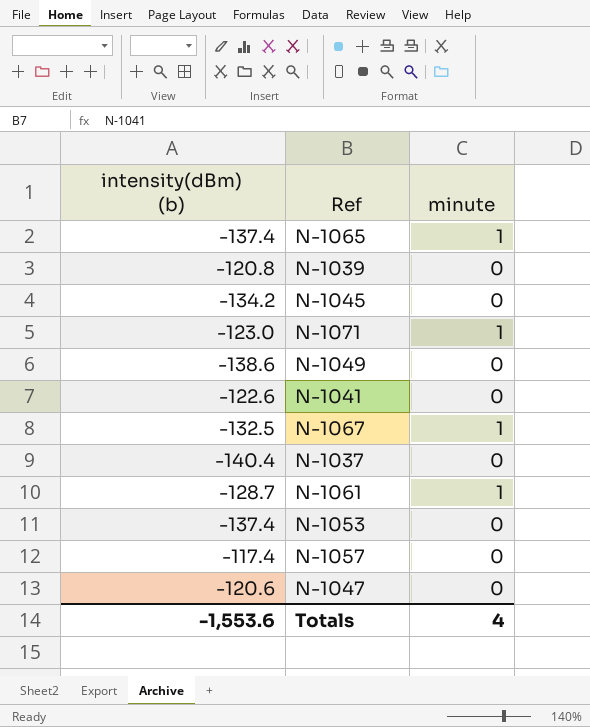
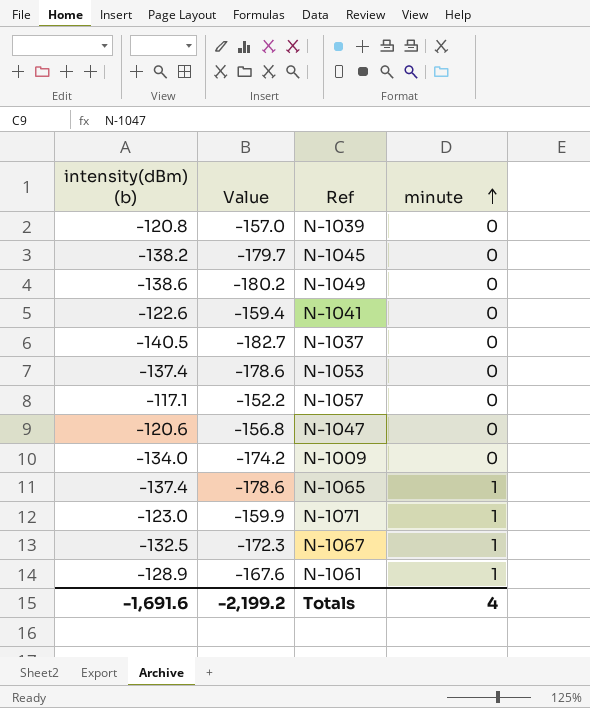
row order: none -> minute ascending
column Value | formula: none -> [intensity(dBm) (b)] * 1.3
N-1045 | intensity(dBm) (b): -134.2 -> -138.2
N-1037 | intensity(dBm) (b): -140.4 -> -140.5
N-1057 | intensity(dBm) (b): -117.4 -> -117.1
row N-1009: none -> -134.0 | -174.2 | 0
N-1061 | intensity(dBm) (b): -128.7 -> -128.9
Totals | intensity(dBm) (b): -1,553.6 -> -1,691.6

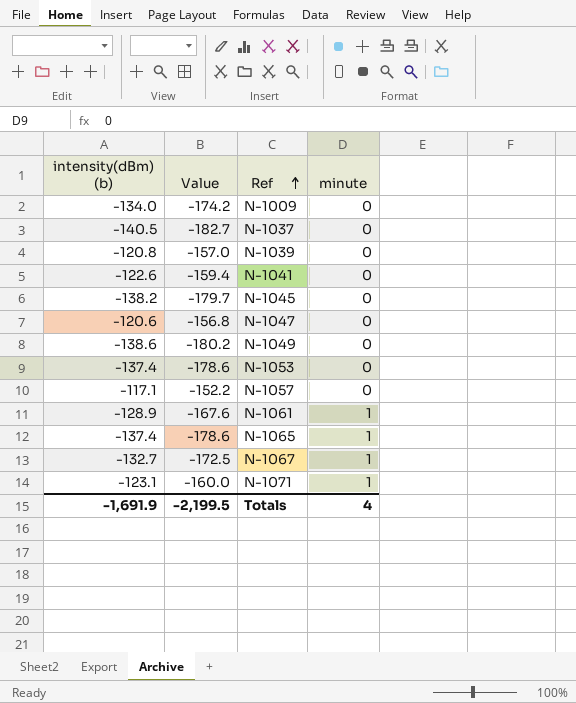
row order: minute ascending -> Ref ascending
N-1067 | intensity(dBm) (b): -132.5 -> -132.7
N-1067 | Value: -172.3 -> -172.5
N-1071 | intensity(dBm) (b): -123.0 -> -123.1
N-1071 | Value: -159.9 -> -160.0
Totals | intensity(dBm) (b): -1,691.6 -> -1,691.9
Totals | Value: -2,199.2 -> -2,199.5

